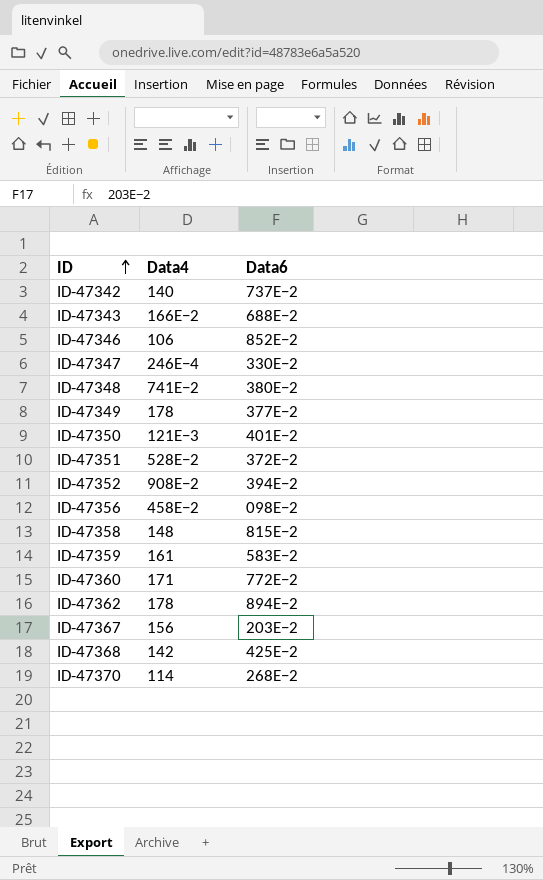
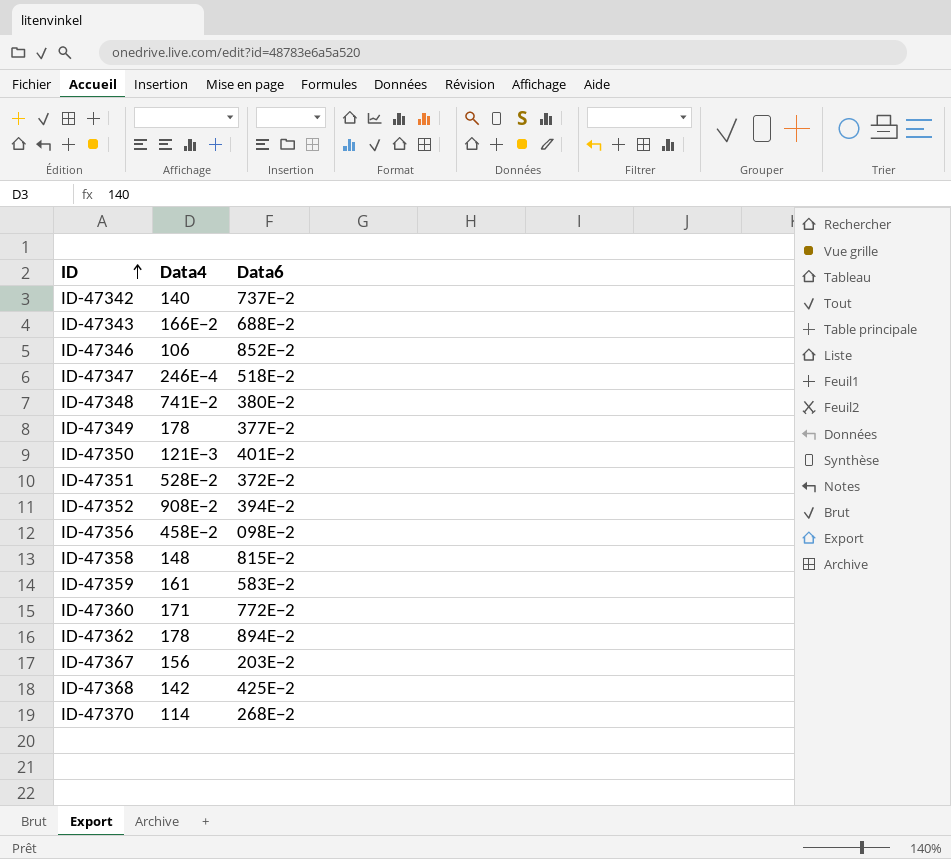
ID-47347 | Data6: 330E−2 -> 518E−2

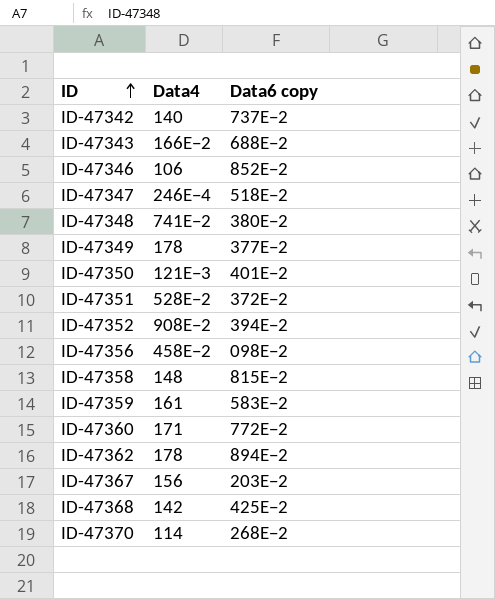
column name: Data6 -> Data6 copy

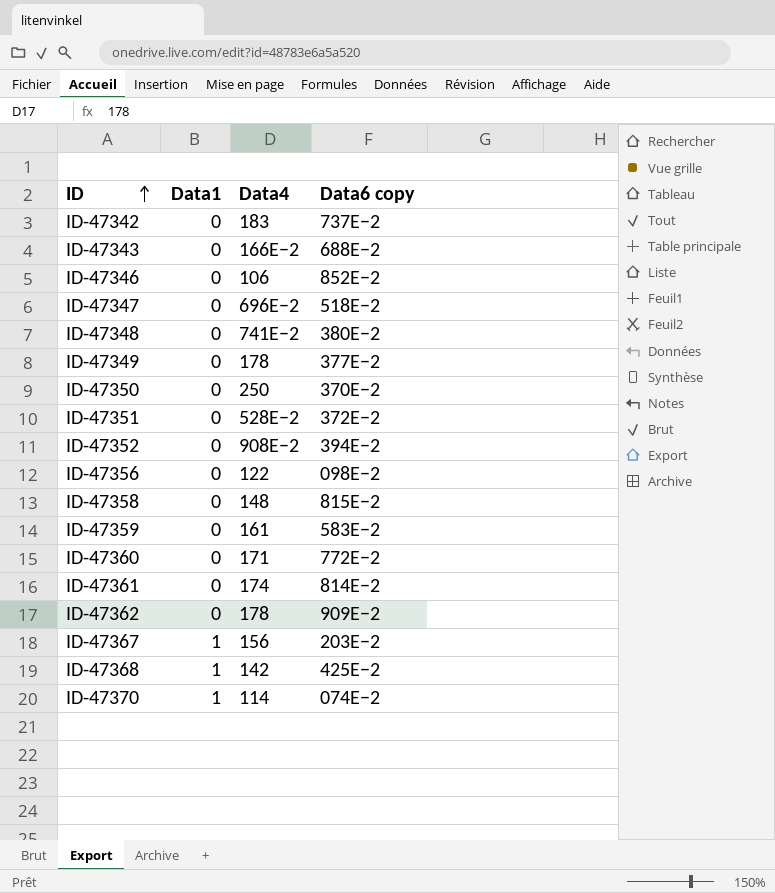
column Data1 | position: none -> 2
ID-47342 | Data4: 140 -> 183
ID-47347 | Data4: 246E−4 -> 696E−2
ID-47350 | Data4: 121E−3 -> 250
ID-47350 | Data6 copy: 401E−2 -> 370E−2
ID-47356 | Data4: 458E−2 -> 122
row ID-47361: none -> 0 | 174 | 814E−2
ID-47362 | Data6 copy: 894E−2 -> 909E−2
ID-47370 | Data6 copy: 268E−2 -> 074E−2

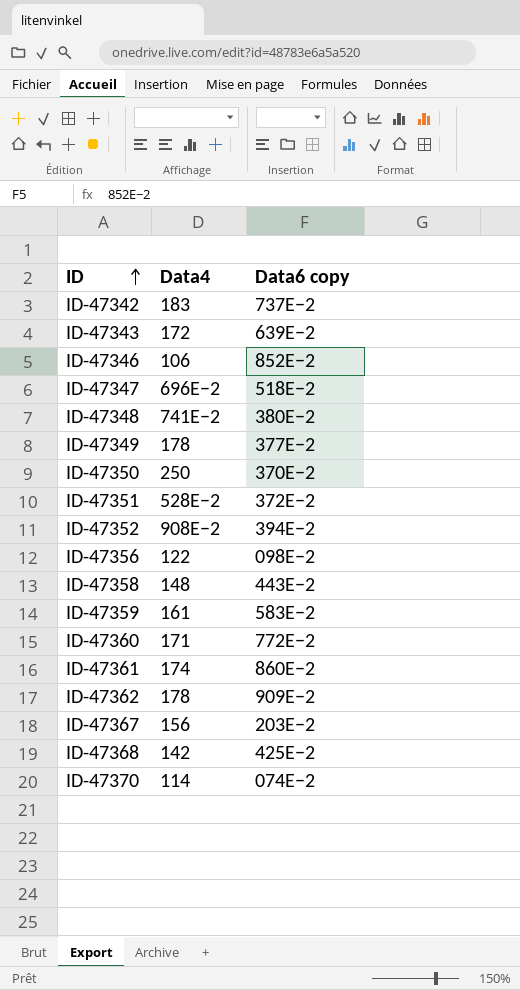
column Data1 | position: 2 -> none
ID-47343 | Data4: 166E−2 -> 172
ID-47343 | Data6 copy: 688E−2 -> 639E−2
ID-47358 | Data6 copy: 815E−2 -> 443E−2
ID-47361 | Data6 copy: 814E−2 -> 860E−2

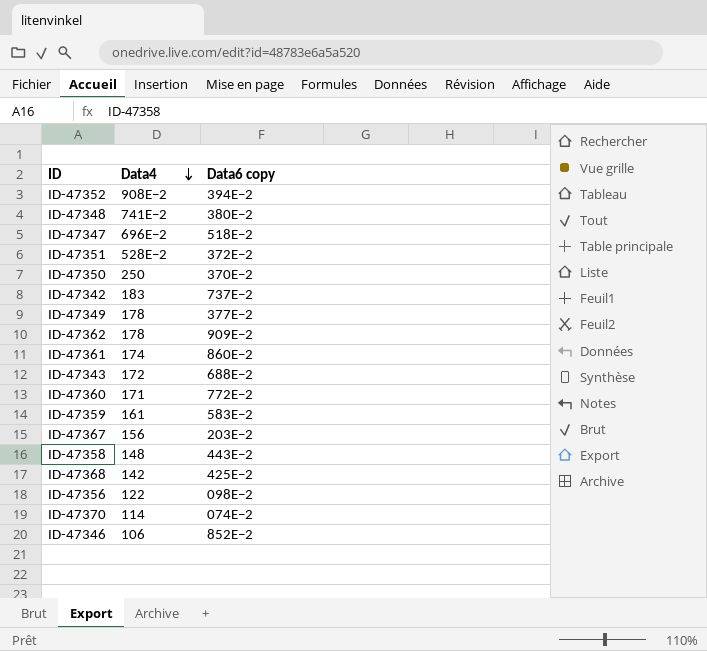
row order: ID ascending -> Data4 descending
ID-47343 | Data6 copy: 639E−2 -> 688E−2

